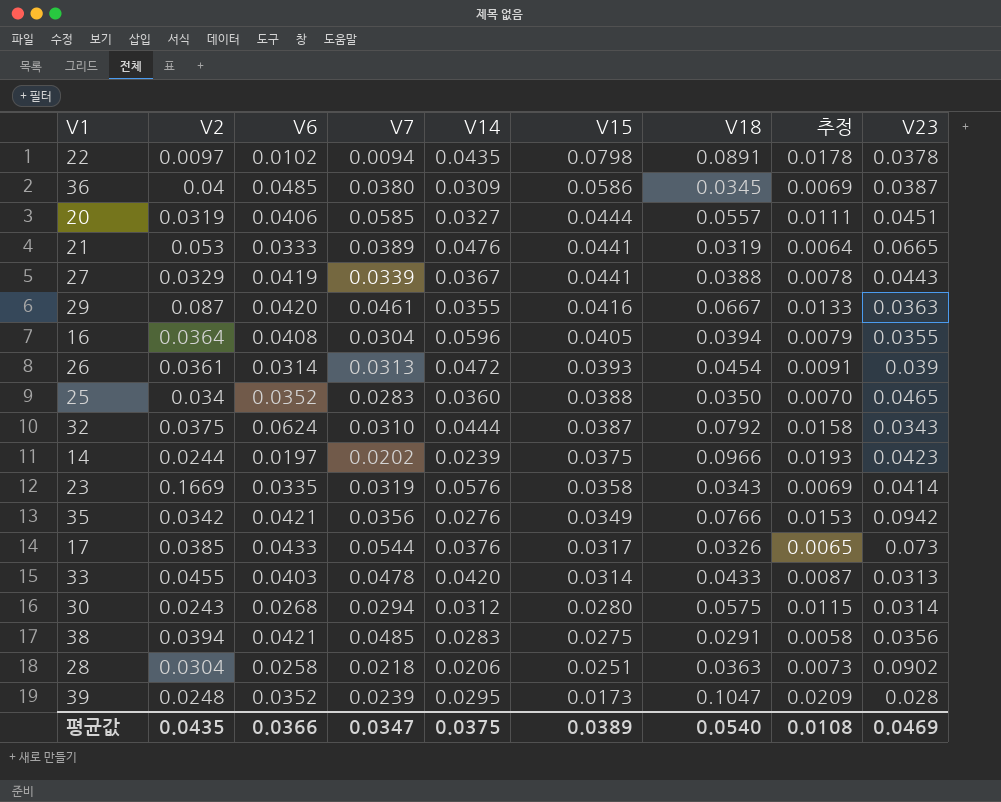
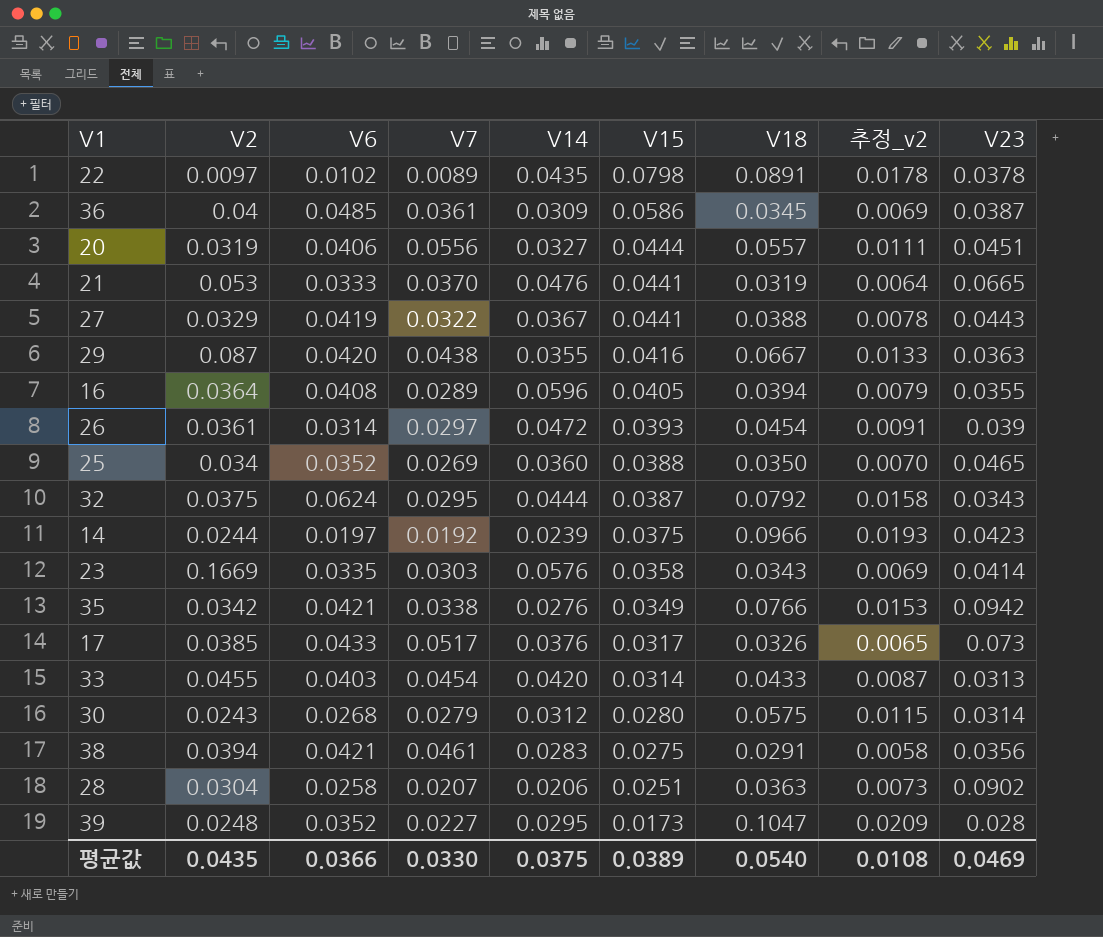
column name: 추정 -> 추정_v2
22 | V7: 0.0094 -> 0.0089
36 | V7: 0.0380 -> 0.0361
20 | V7: 0.0585 -> 0.0556
21 | V7: 0.0389 -> 0.0370
27 | V7: 0.0339 -> 0.0322
29 | V7: 0.0461 -> 0.0438
16 | V7: 0.0304 -> 0.0289
26 | V7: 0.0313 -> 0.0297
25 | V7: 0.0283 -> 0.0269
32 | V7: 0.0310 -> 0.0295
14 | V7: 0.0202 -> 0.0192
23 | V7: 0.0319 -> 0.0303
35 | V7: 0.0356 -> 0.0338
17 | V7: 0.0544 -> 0.0517
33 | V7: 0.0478 -> 0.0454
30 | V7: 0.0294 -> 0.0279
38 | V7: 0.0485 -> 0.0461
28 | V7: 0.0218 -> 0.0207
39 | V7: 0.0239 -> 0.0227
평균값 | V7: 0.0347 -> 0.0330

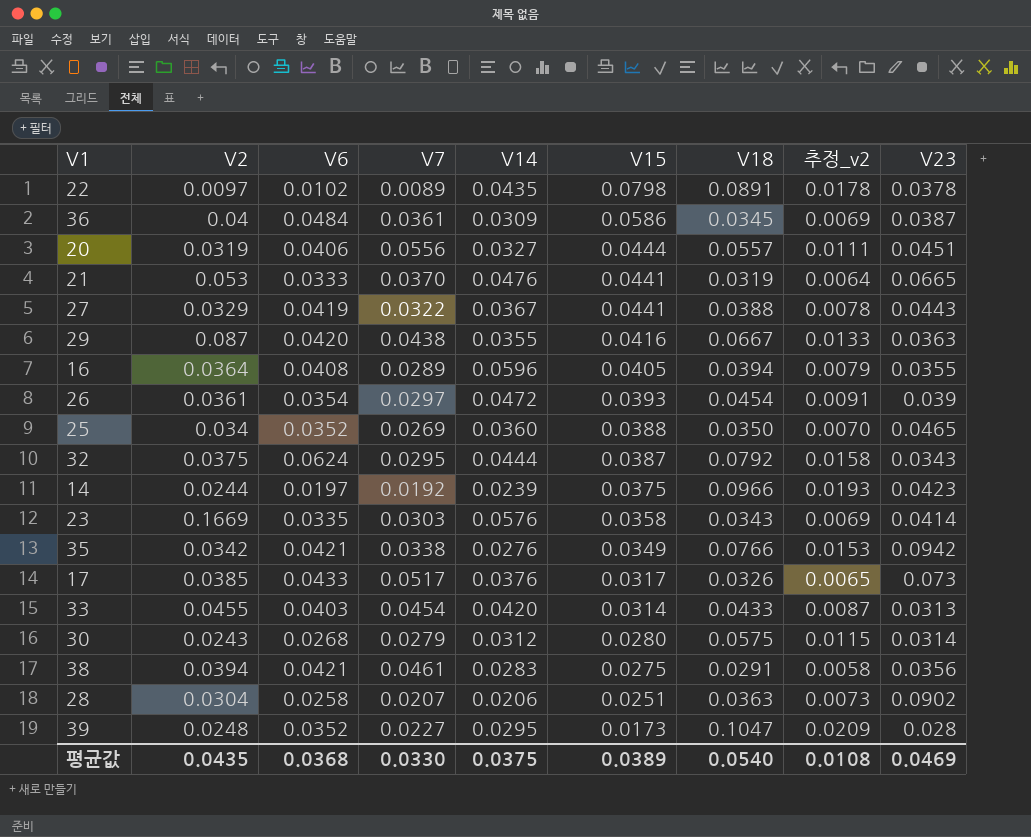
36 | V6: 0.0485 -> 0.0484
26 | V6: 0.0314 -> 0.0354
평균값 | V6: 0.0366 -> 0.0368

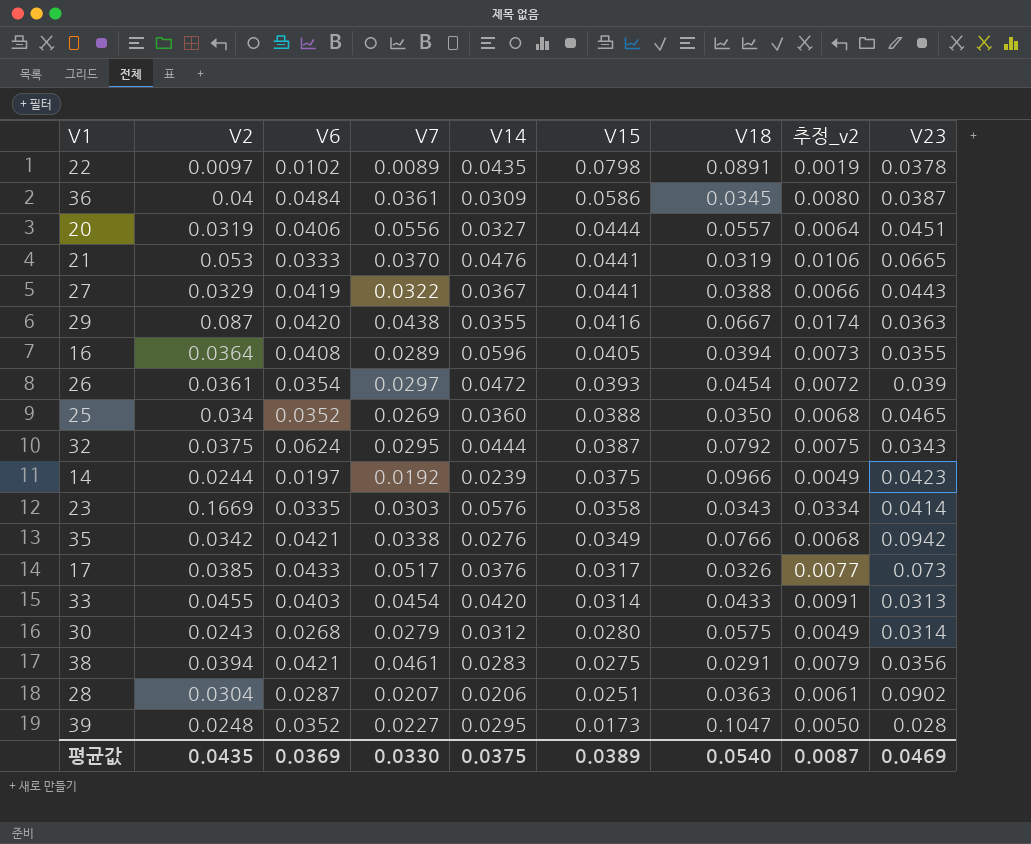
column 추정_v2 | formula: [V18] * 0.2 -> [V2] * 0.2
28 | V6: 0.0258 -> 0.0287
평균값 | V6: 0.0368 -> 0.0369
평균값 | 추정_v2: 0.0108 -> 0.0087

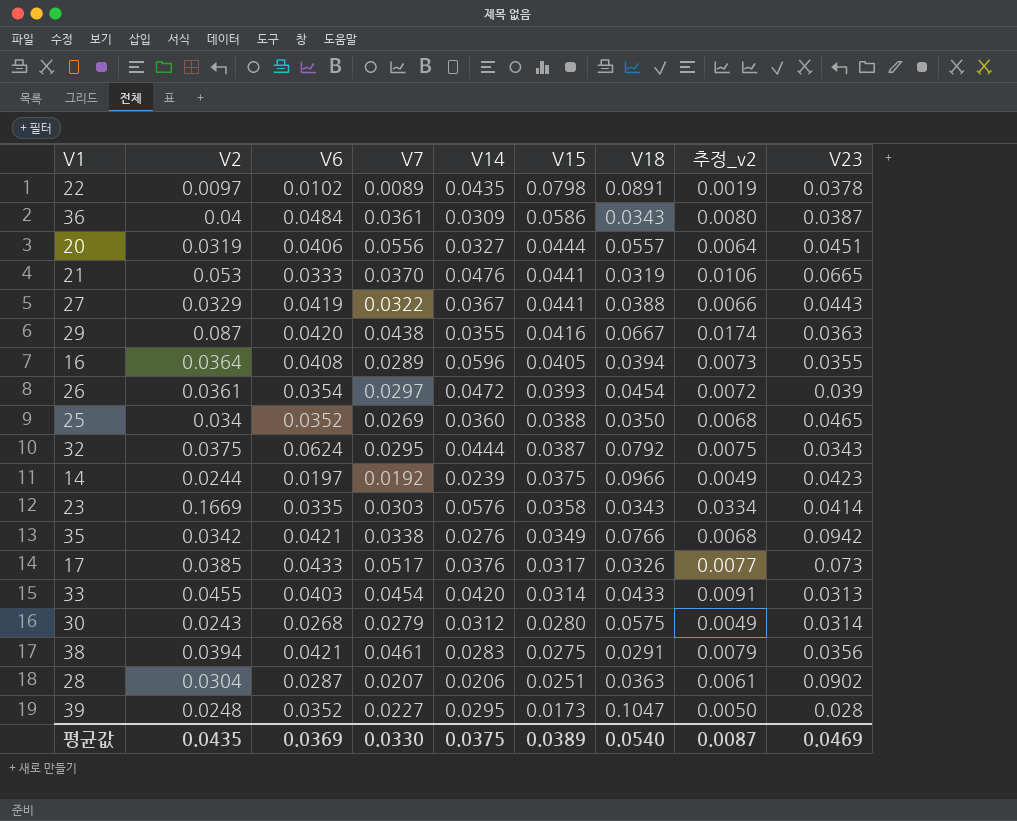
36 | V18: 0.0345 -> 0.0343

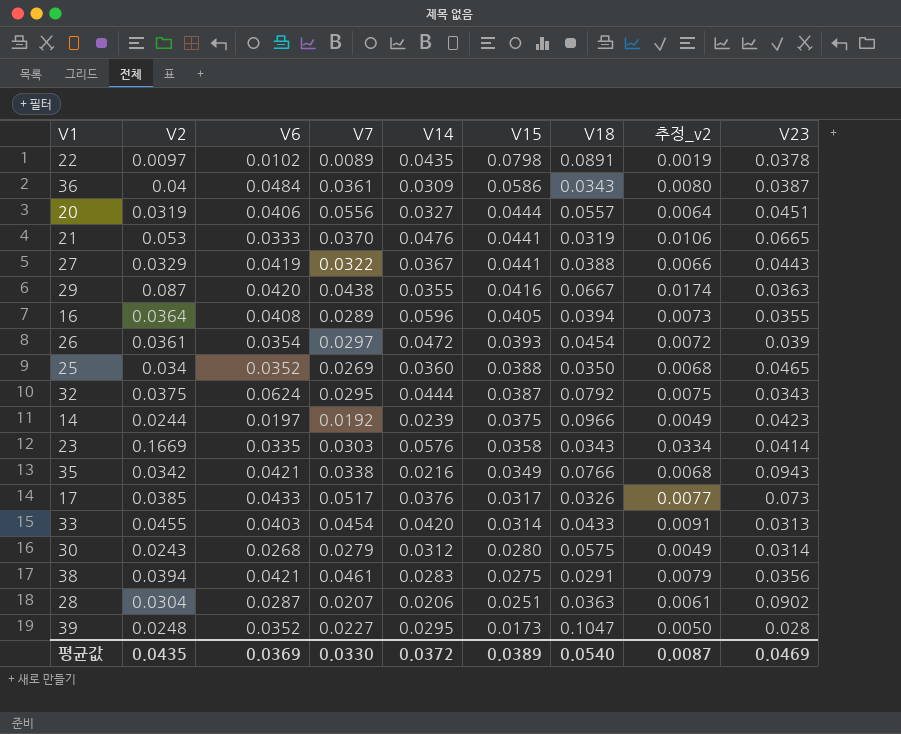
35 | V14: 0.0276 -> 0.0216
35 | V23: 0.0942 -> 0.0943
평균값 | V14: 0.0375 -> 0.0372

